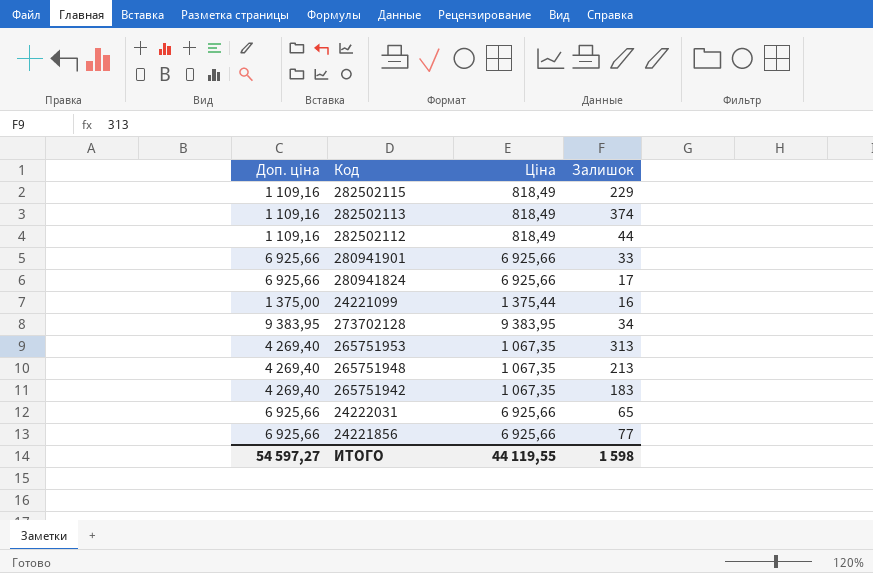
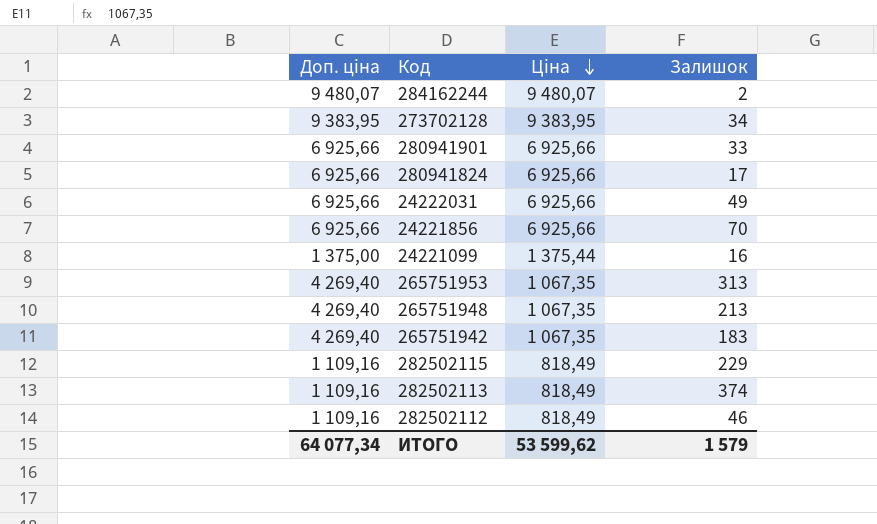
row order: none -> Ціна descending
row 284162244: none -> 9 480,07 | 9 480,07 | 2
24222031 | Залишок: 65 -> 49
24221856 | Залишок: 77 -> 70
282502112 | Залишок: 44 -> 46
ИТОГО | Доп. ціна: 54 597,27 -> 64 077,34
ИТОГО | Ціна: 44 119,55 -> 53 599,62
ИТОГО | Залишок: 1 598 -> 1 579

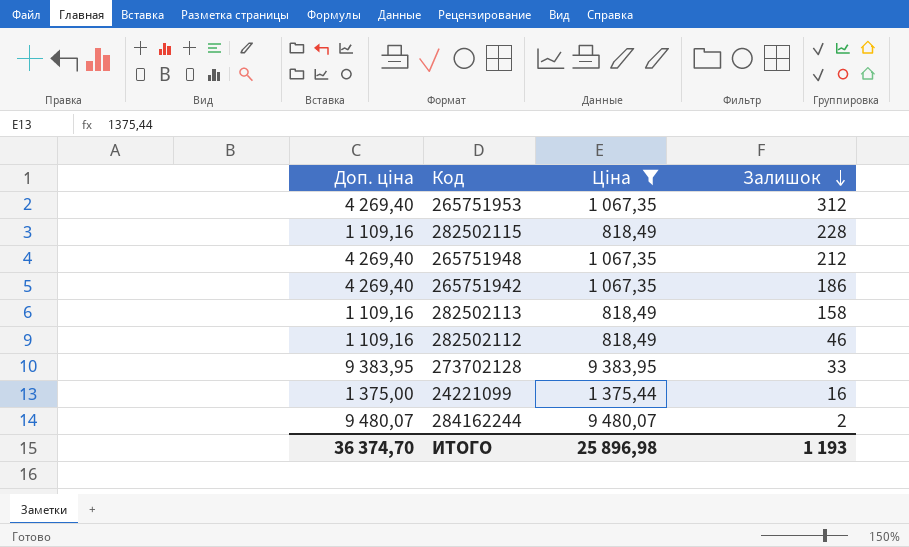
filter: none -> Ціна != 6 925,66
row order: Ціна descending -> Залишок descending
265751953 | Залишок: 313 -> 312
282502115 | Залишок: 229 -> 228
265751948 | Залишок: 213 -> 212
265751942 | Залишок: 183 -> 186
282502113 | Залишок: 374 -> 158
273702128 | Залишок: 34 -> 33
ИТОГО | Доп. ціна: 64 077,34 -> 36 374,70
ИТОГО | Ціна: 53 599,62 -> 25 896,98
ИТОГО | Залишок: 1 579 -> 1 193

